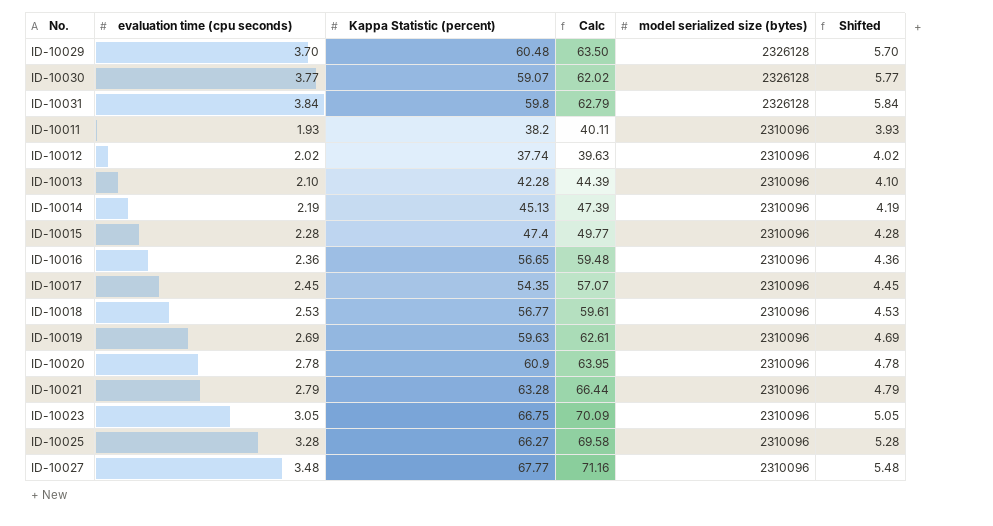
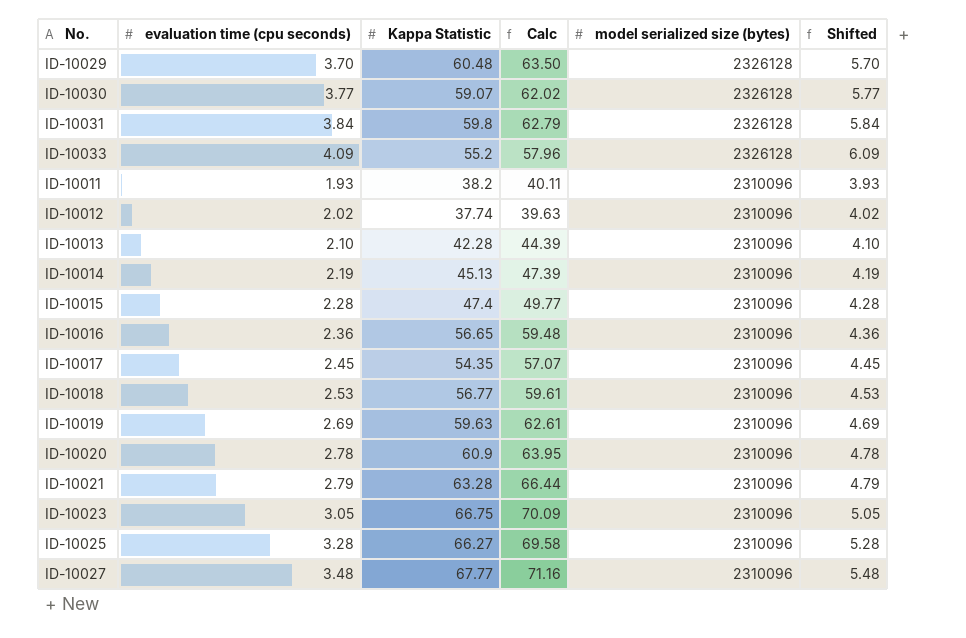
column name: Kappa Statistic (percent) -> Kappa Statistic
row ID-10033: none -> 4.09 | 55.2 | 57.96 | 2326128 | 6.09

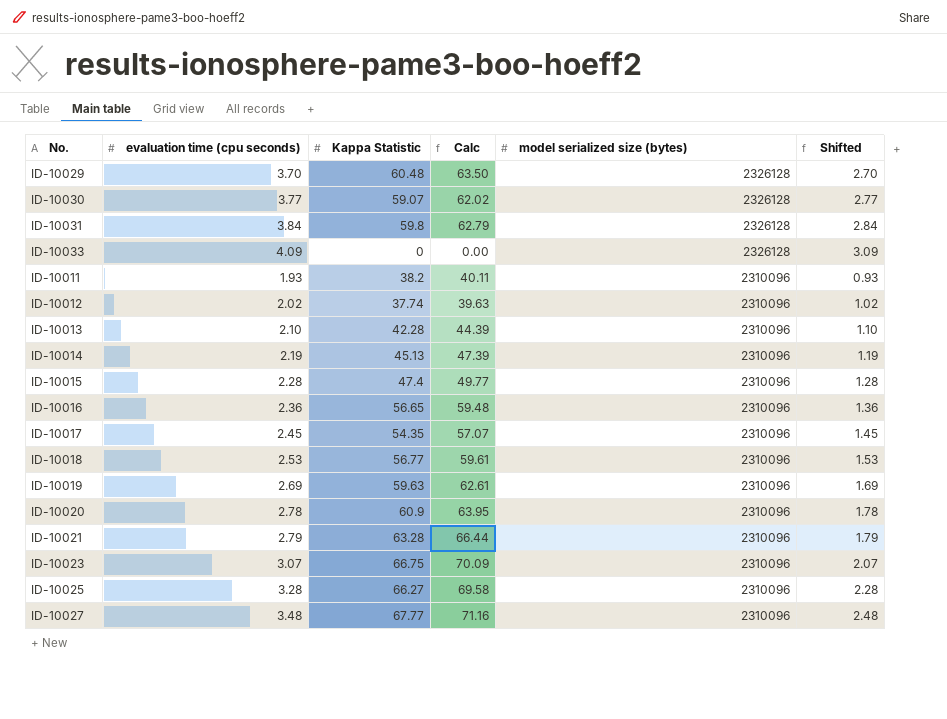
column Shifted | formula: [evaluation time (cpu seconds)] + 2 -> [evaluation time (cpu seconds)] - 1
ID-10033 | Kappa Statistic: 55.2 -> 0
ID-10033 | Calc: 57.96 -> 0.00
ID-10023 | evaluation time (cpu seconds): 3.05 -> 3.07

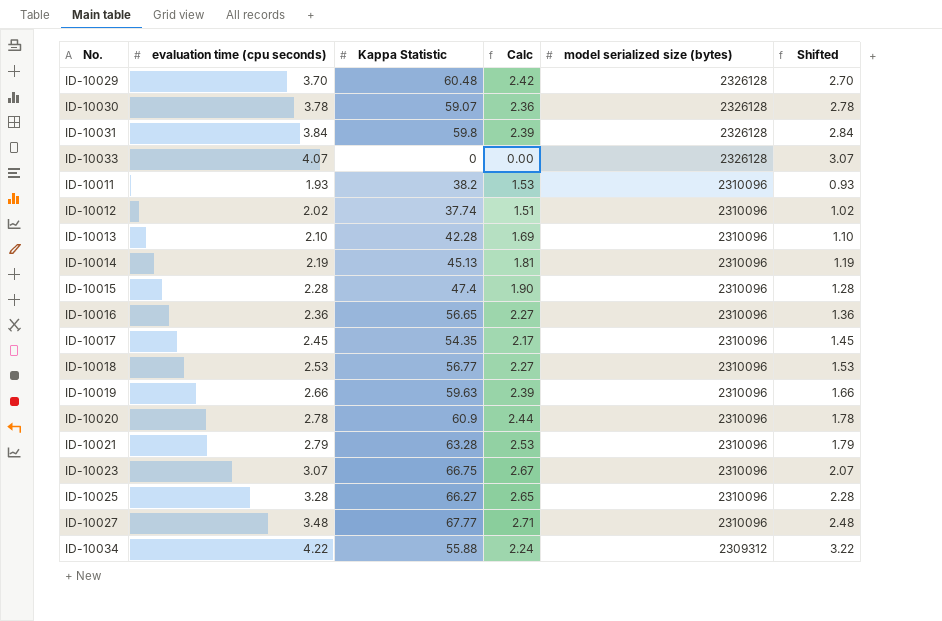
column Calc | formula: [Kappa Statistic] * 1.05 -> [Kappa Statistic] * 0.04
ID-10030 | evaluation time (cpu seconds): 3.77 -> 3.78
ID-10030 | Shifted: 2.77 -> 2.78
ID-10033 | evaluation time (cpu seconds): 4.09 -> 4.07
ID-10033 | Shifted: 3.09 -> 3.07
ID-10019 | evaluation time (cpu seconds): 2.69 -> 2.66
ID-10019 | Shifted: 1.69 -> 1.66
row ID-10034: none -> 4.22 | 55.88 | 2.24 | 2309312 | 3.22

